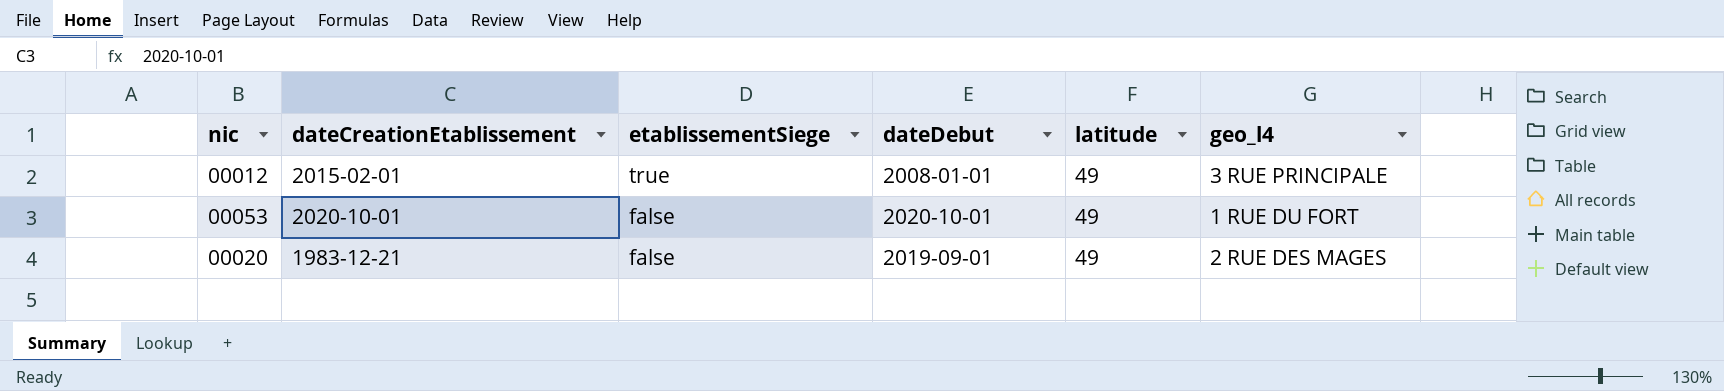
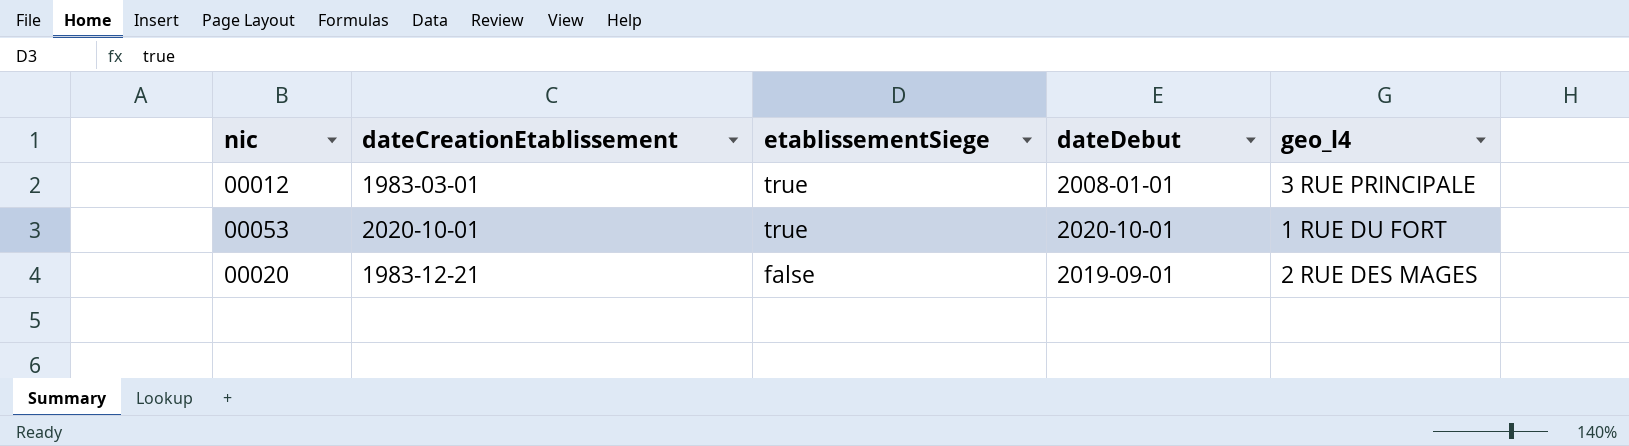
column latitude | position: 5 -> none
00012 | dateCreationEtablissement: 2015-02-01 -> 1983-03-01
00053 | etablissementSiege: false -> true

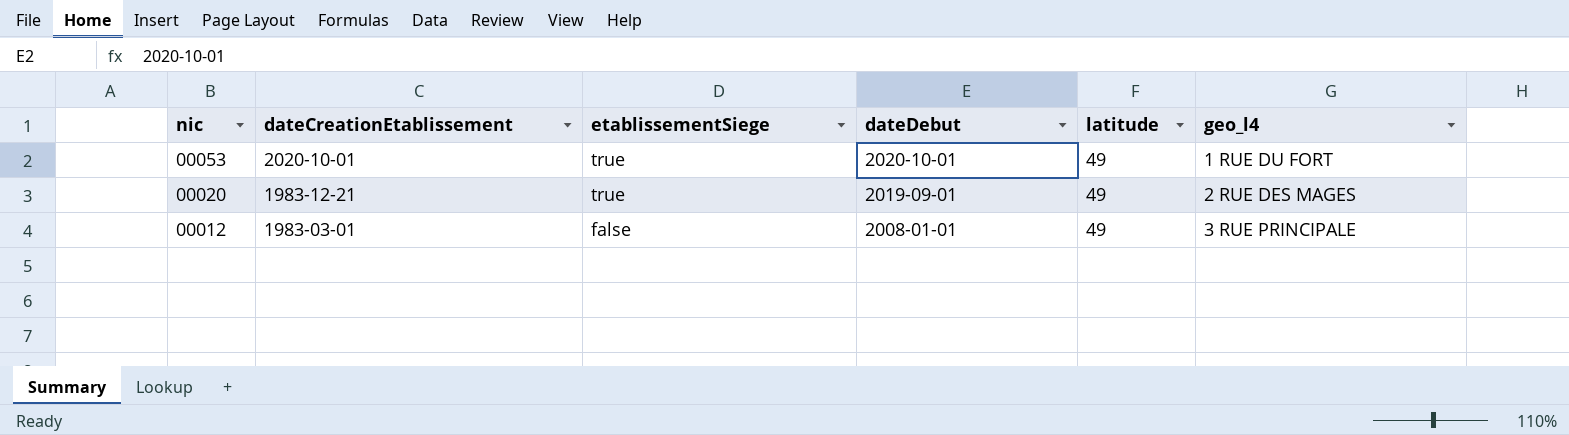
row order: etablissementSiege descending -> nic descending
column latitude | position: none -> 5
00020 | etablissementSiege: false -> true
00012 | etablissementSiege: true -> false

